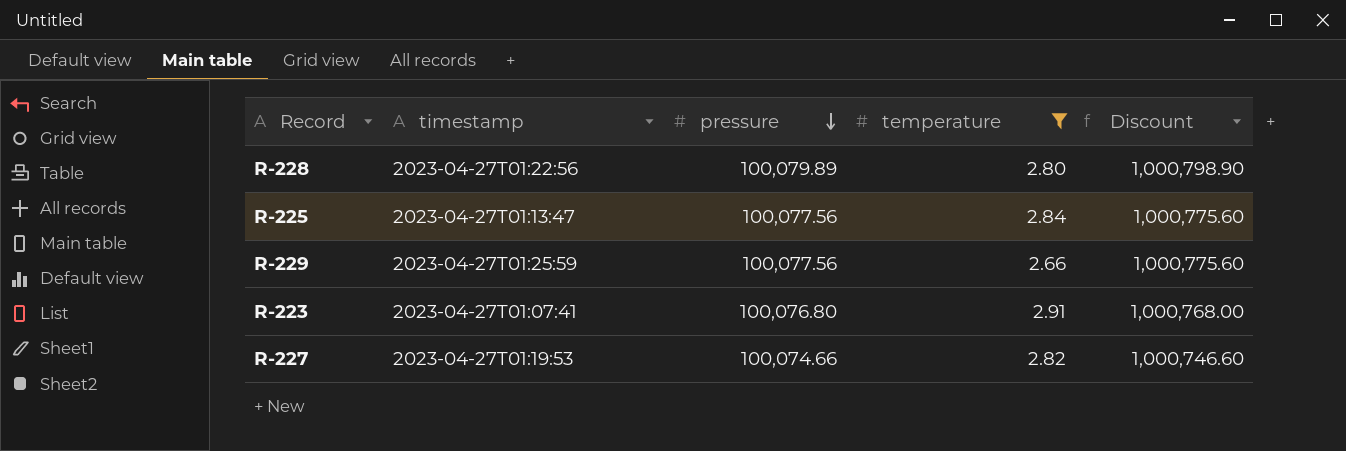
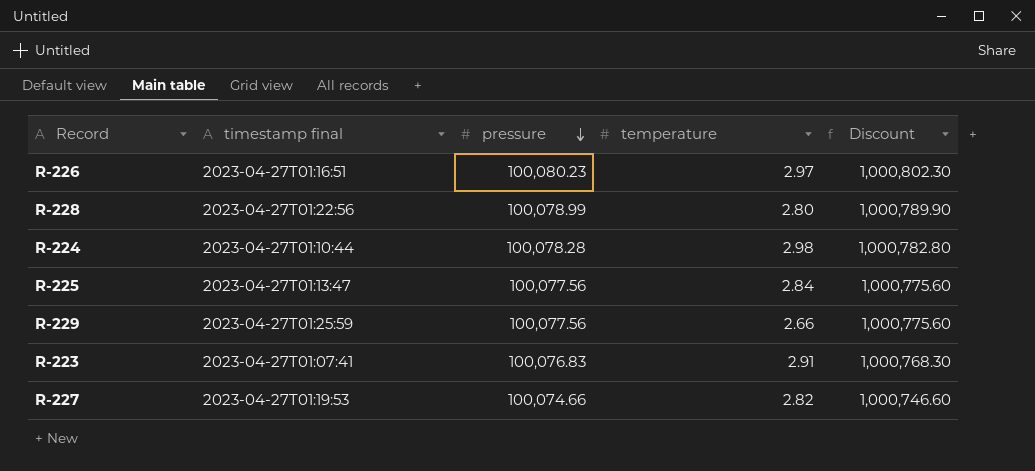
filter: temperature <= 2.91 -> none
column name: timestamp -> timestamp final
R-228 | pressure: 100,079.89 -> 100,078.99
R-228 | Discount: 1,000,798.90 -> 1,000,789.90
R-223 | pressure: 100,076.80 -> 100,076.83
R-223 | Discount: 1,000,768.00 -> 1,000,768.30

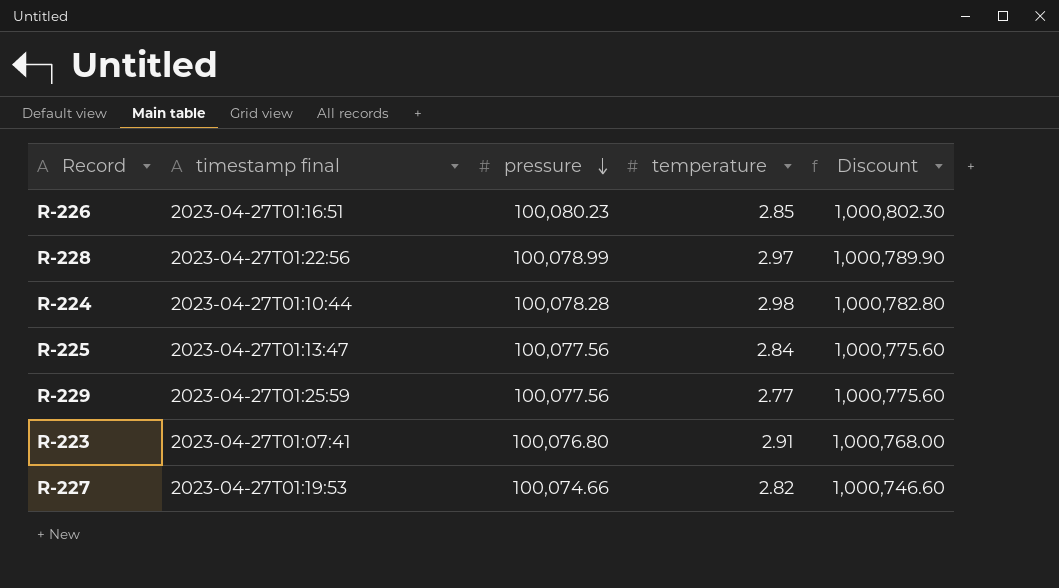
R-226 | temperature: 2.97 -> 2.85
R-228 | temperature: 2.80 -> 2.97
R-229 | temperature: 2.66 -> 2.77
R-223 | pressure: 100,076.83 -> 100,076.80
R-223 | Discount: 1,000,768.30 -> 1,000,768.00

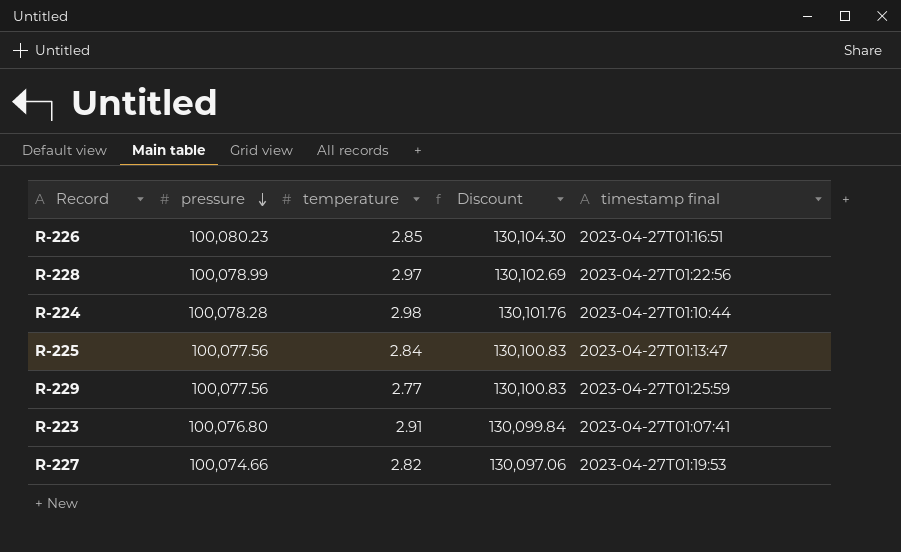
column Discount | formula: [pressure] * 10 -> [pressure] * 1.3
column timestamp final | position: 2 -> 5

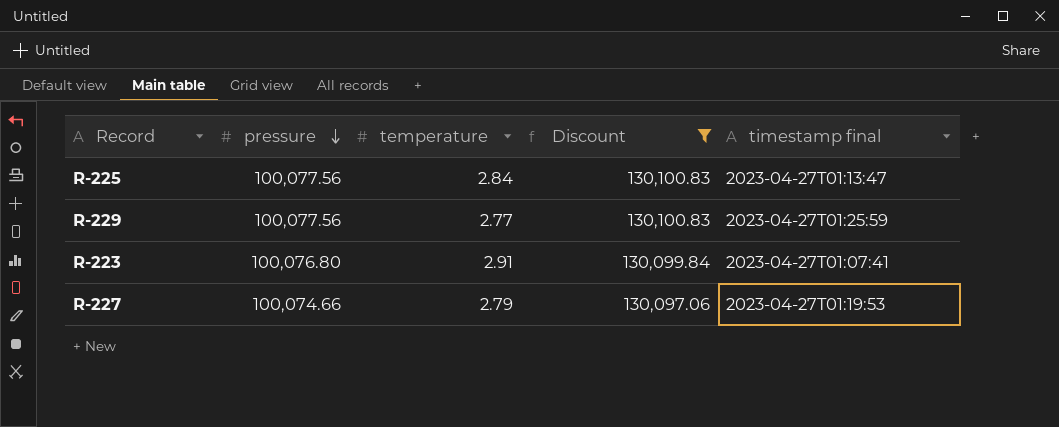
filter: none -> Discount <= 130,100.83
R-227 | temperature: 2.82 -> 2.79

